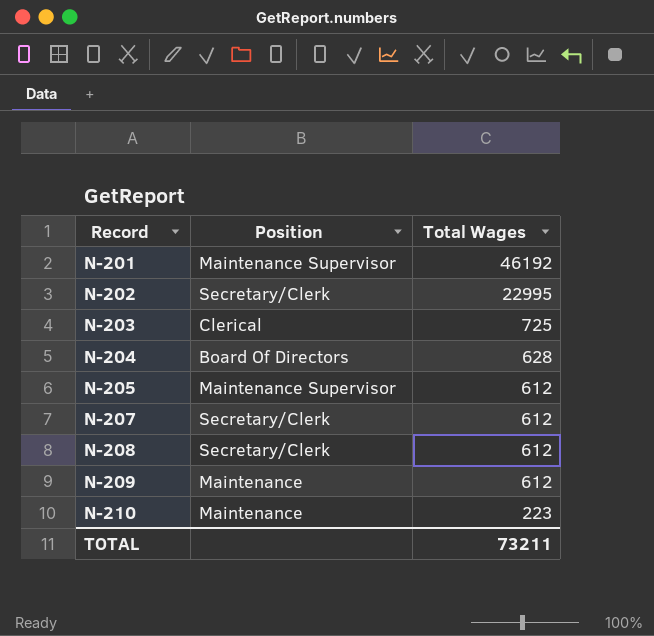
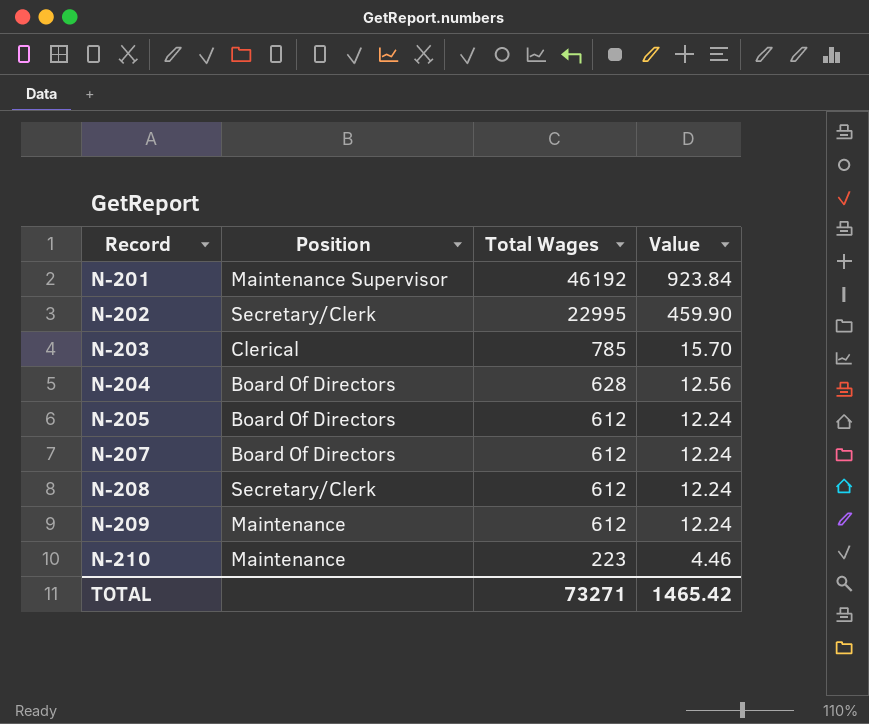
column Value | formula: none -> [Total Wages] * 0.02
N-203 | Total Wages: 725 -> 785
N-205 | Position: Maintenance Supervisor -> Board Of Directors
N-207 | Position: Secretary/Clerk -> Board Of Directors
TOTAL | Total Wages: 73211 -> 73271

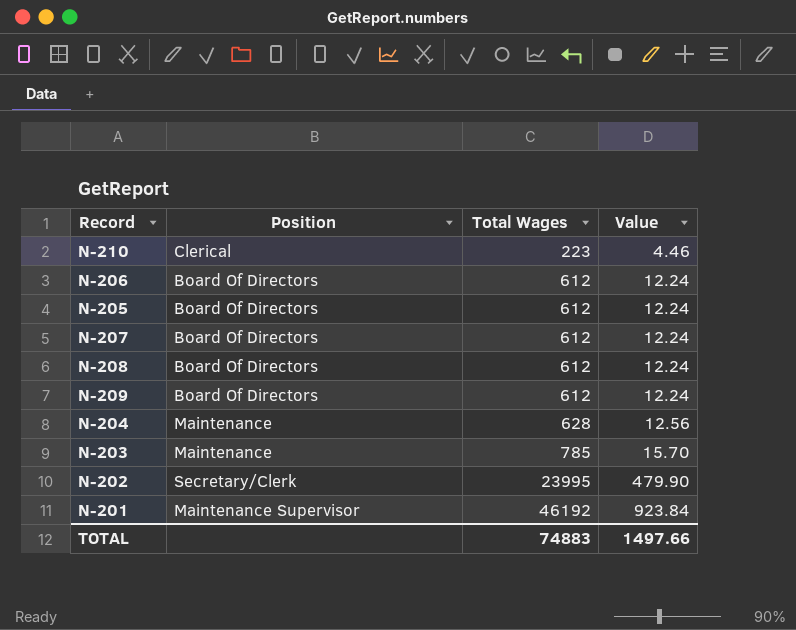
row order: Record ascending -> Total Wages ascending
N-210 | Position: Maintenance -> Clerical
row N-206: none -> Board Of Directors | 612 | 12.24
N-208 | Position: Secretary/Clerk -> Board Of Directors
N-209 | Position: Maintenance -> Board Of Directors
N-204 | Position: Board Of Directors -> Maintenance
N-203 | Position: Clerical -> Maintenance
N-202 | Total Wages: 22995 -> 23995
N-202 | Value: 459.90 -> 479.90
TOTAL | Total Wages: 73271 -> 74883
TOTAL | Value: 1465.42 -> 1497.66

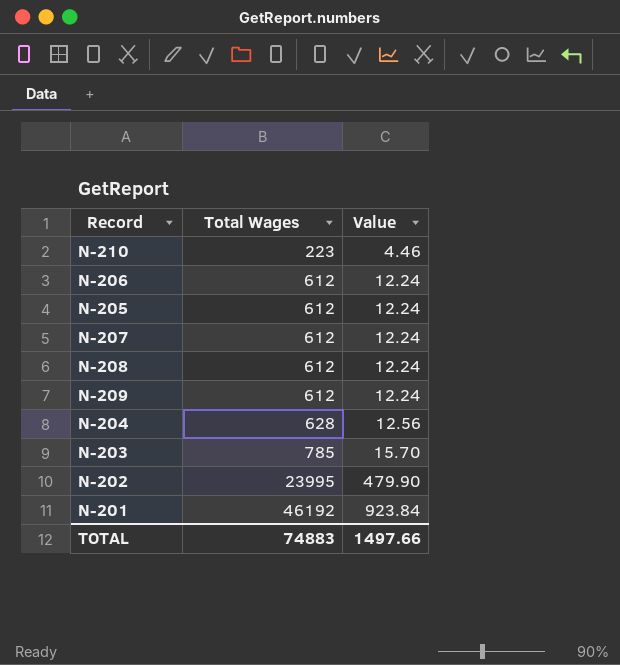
column Position | position: 2 -> none

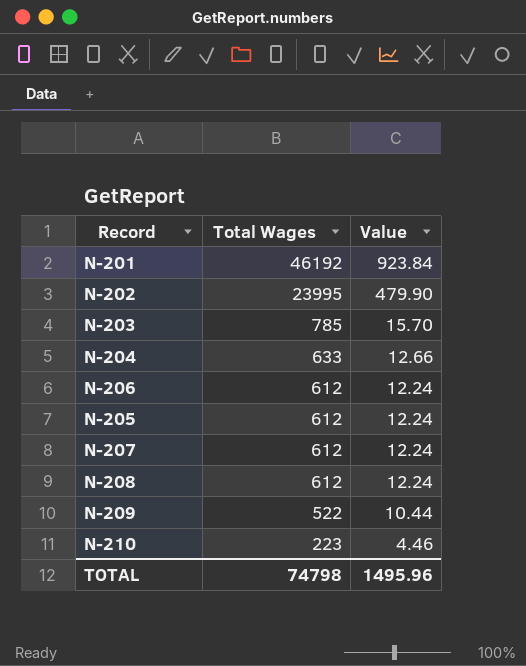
row order: Total Wages ascending -> Total Wages descending
N-204 | Total Wages: 628 -> 633
N-204 | Value: 12.56 -> 12.66
N-209 | Total Wages: 612 -> 522
N-209 | Value: 12.24 -> 10.44
TOTAL | Total Wages: 74883 -> 74798
TOTAL | Value: 1497.66 -> 1495.96

